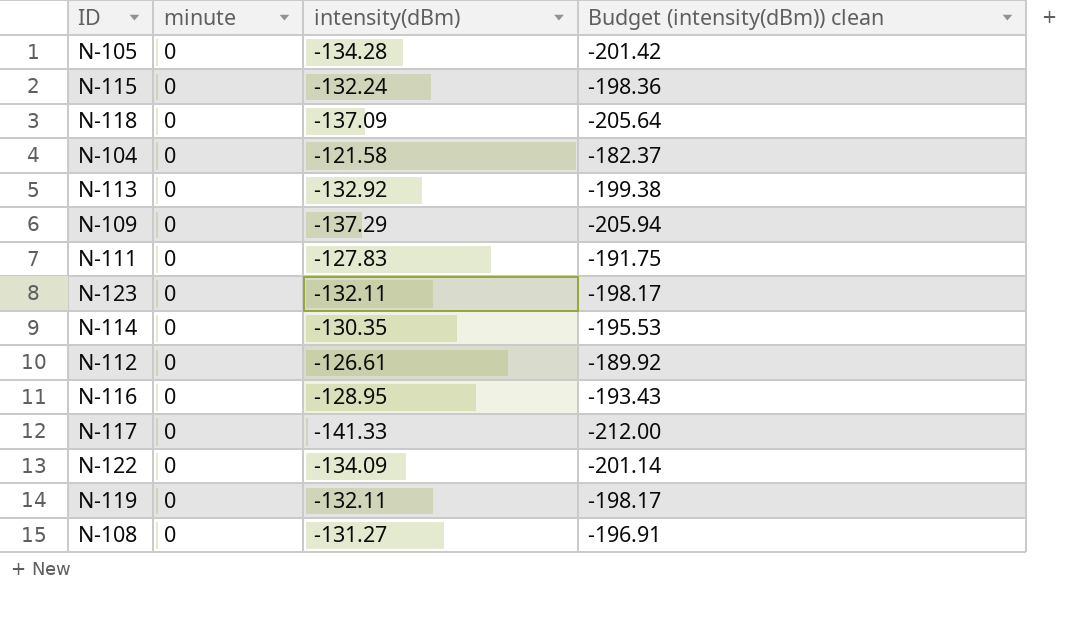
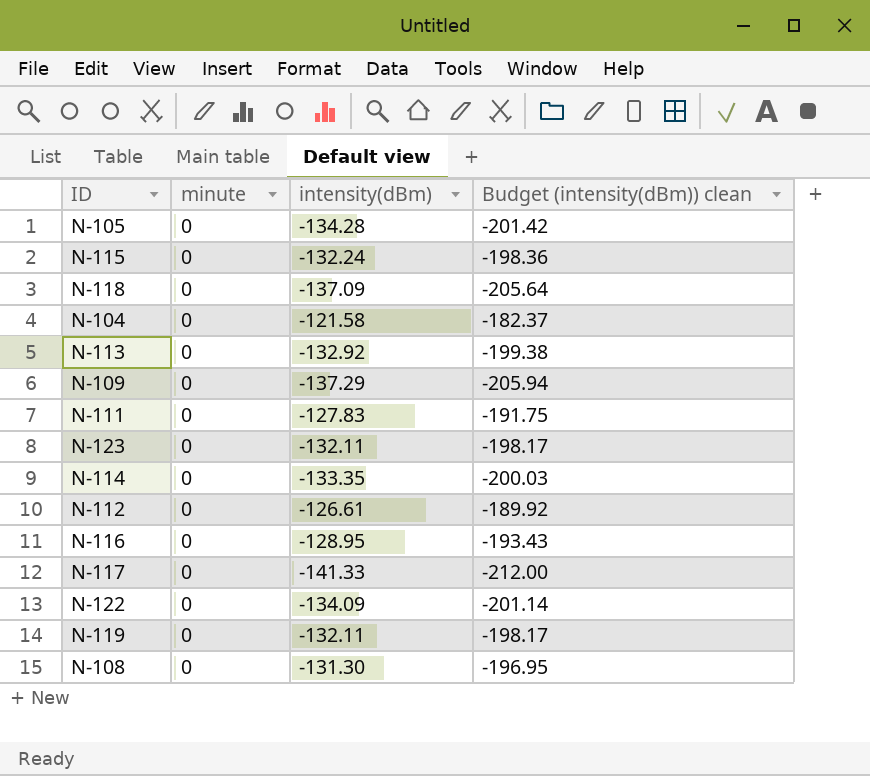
N-114 | intensity(dBm): -130.35 -> -133.35
N-114 | Budget (intensity(dBm)) clean: -195.53 -> -200.03
N-108 | intensity(dBm): -131.27 -> -131.30
N-108 | Budget (intensity(dBm)) clean: -196.91 -> -196.95

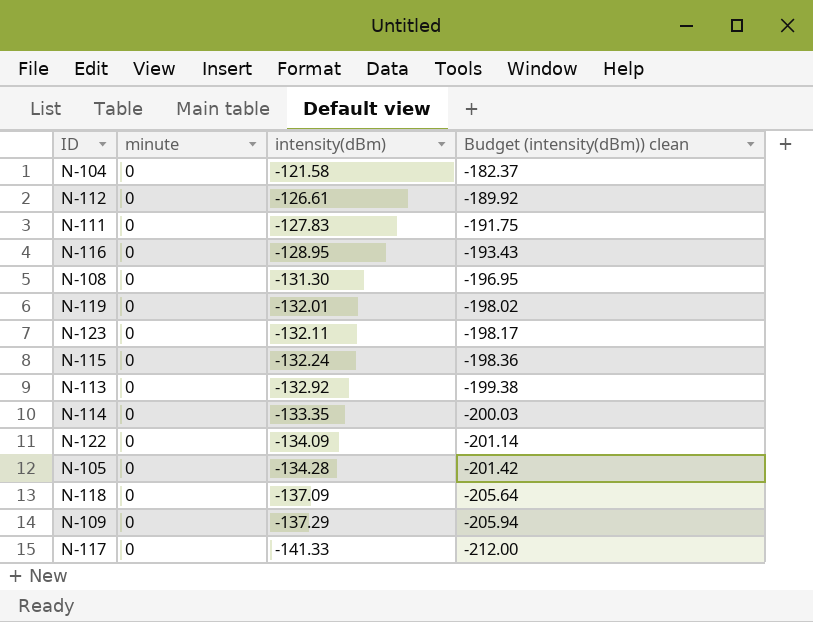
row order: none -> intensity(dBm) descending
N-119 | intensity(dBm): -132.11 -> -132.01
N-119 | Budget (intensity(dBm)) clean: -198.17 -> -198.02

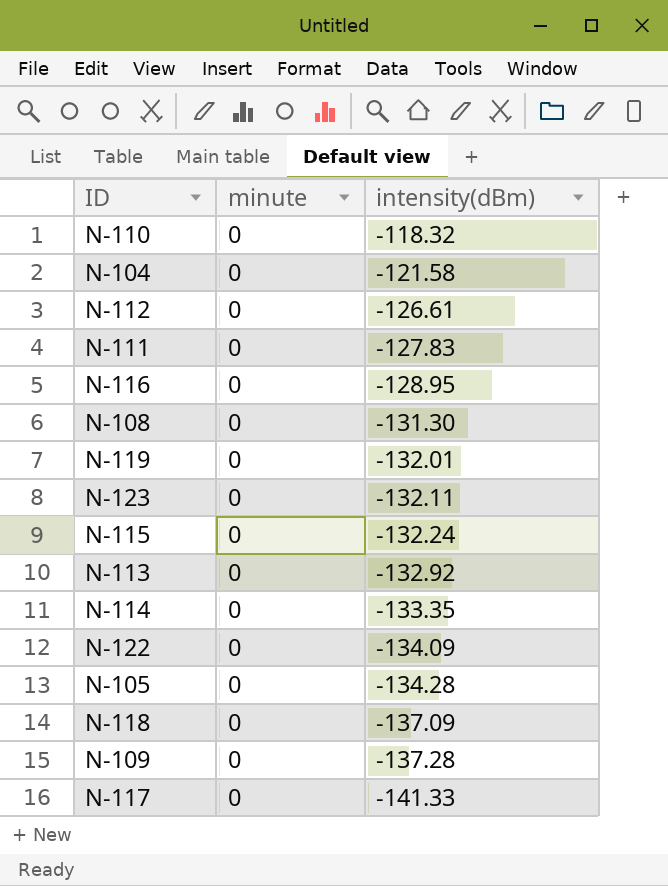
column Budget (intensity(dBm)) clean | formula: [intensity(dBm)] * 1.5 -> none
row N-110: none -> 0 | -118.32
N-109 | intensity(dBm): -137.29 -> -137.28

